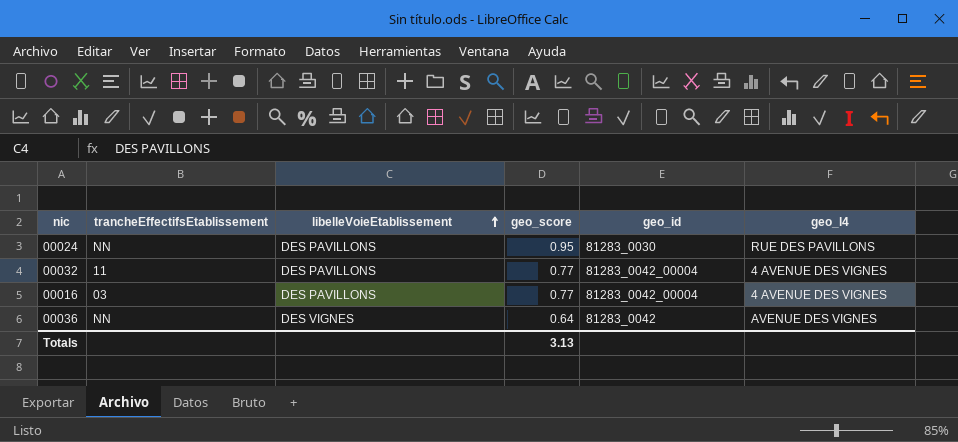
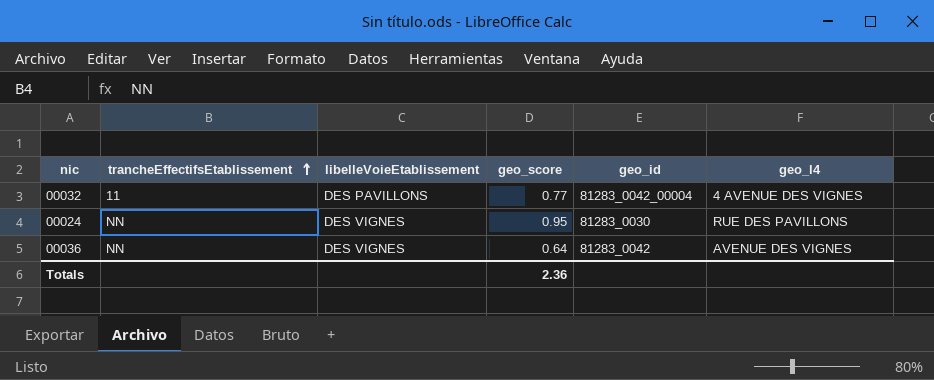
row order: libelleVoieEtablissement ascending -> trancheEffectifsEtablissement ascending
row 00016: 03 | DES PAVILLONS | 0.77 | 81283_0042_00004 | 4 AVENUE DES VIGNES -> none
00024 | libelleVoieEtablissement: DES PAVILLONS -> DES VIGNES
Totals | geo_score: 3.13 -> 2.36

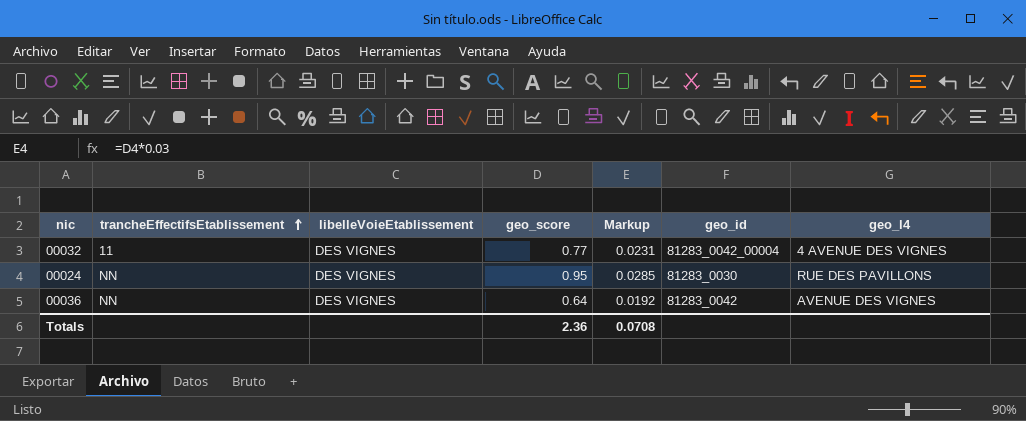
column Markup | formula: none -> [geo_score] * 0.03
00032 | libelleVoieEtablissement: DES PAVILLONS -> DES VIGNES

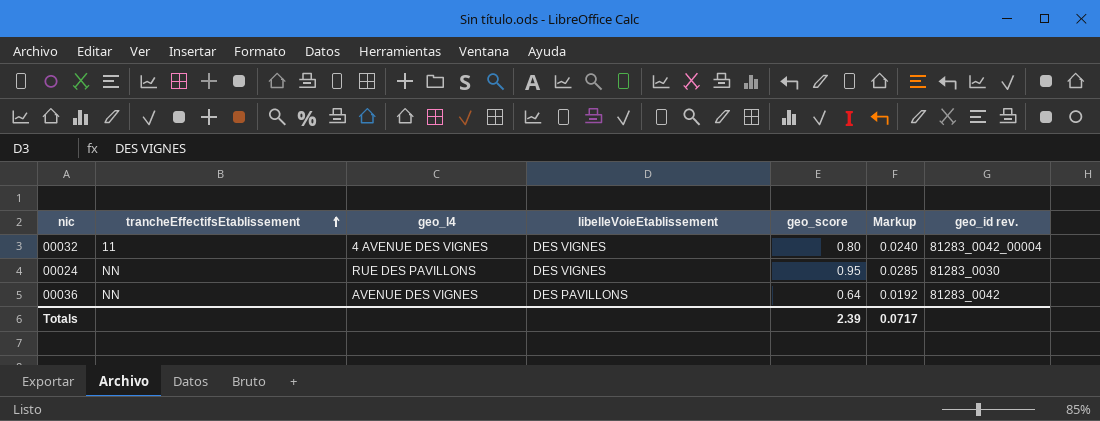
column geo_l4 | position: 7 -> 3
column name: geo_id -> geo_id rev.
00032 | geo_score: 0.77 -> 0.80
00032 | Markup: 0.0231 -> 0.0240
00036 | libelleVoieEtablissement: DES VIGNES -> DES PAVILLONS
Totals | geo_score: 2.36 -> 2.39
Totals | Markup: 0.0708 -> 0.0717

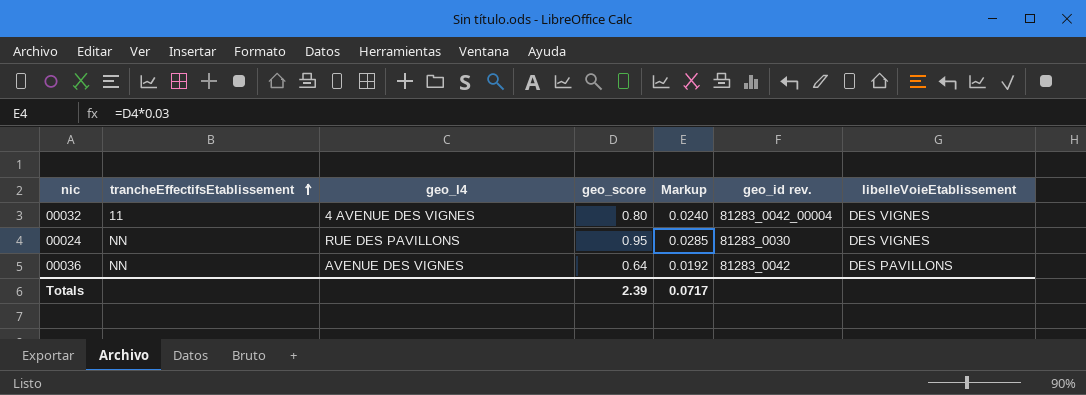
column libelleVoieEtablissement | position: 4 -> 7

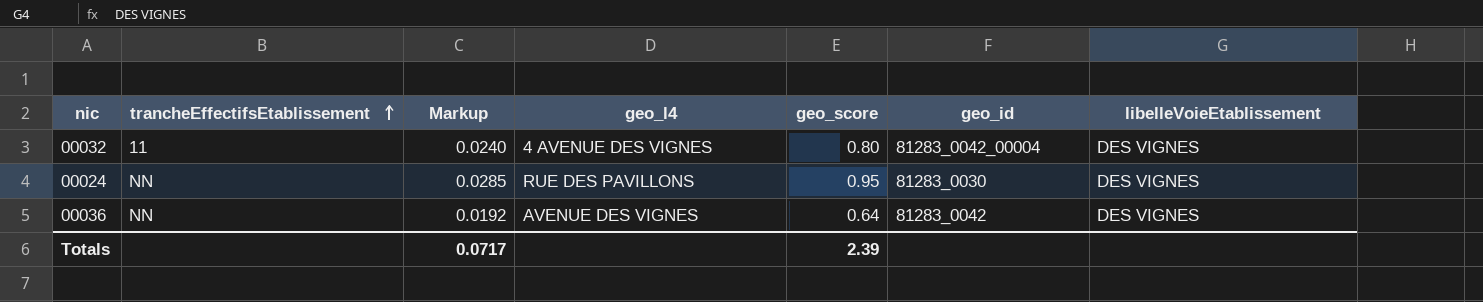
column Markup | position: 5 -> 3
column name: geo_id rev. -> geo_id
00036 | libelleVoieEtablissement: DES PAVILLONS -> DES VIGNES

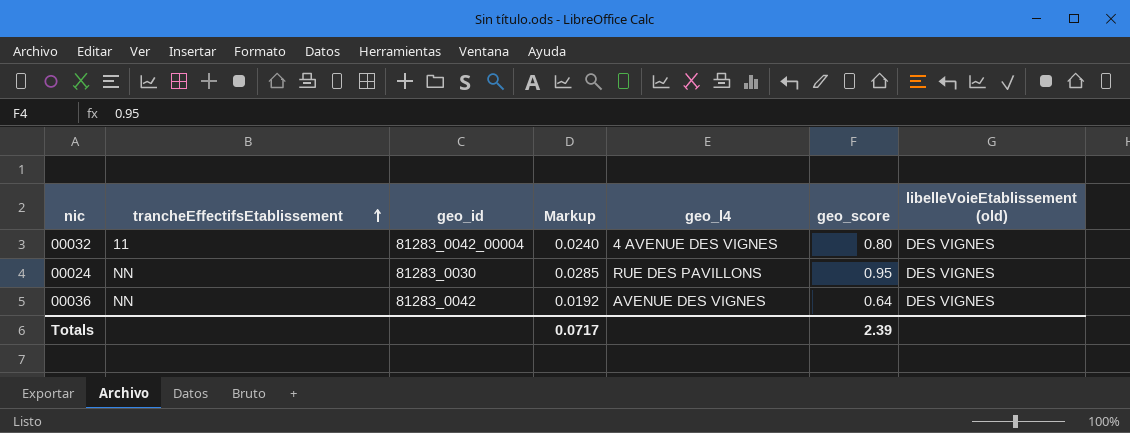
column geo_id | position: 6 -> 3
column name: libelleVoieEtablissement -> libelleVoieEtablissement (old)

